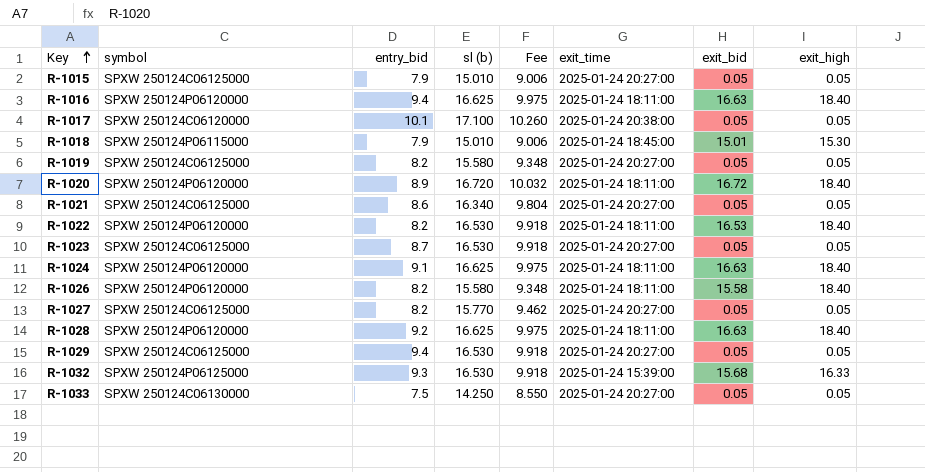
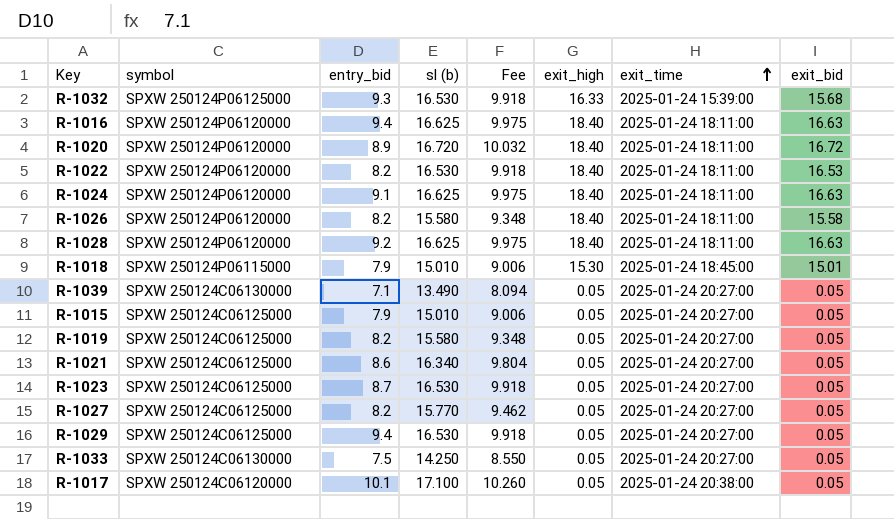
row order: Key ascending -> exit_time ascending
column exit_high | position: 8 -> 6
row R-1039: none -> SPXW 250124C06130000 | 7.1 | 13.490 | 8.094 | 0.05 | 2025-01-24 20:27:00 | 0.05

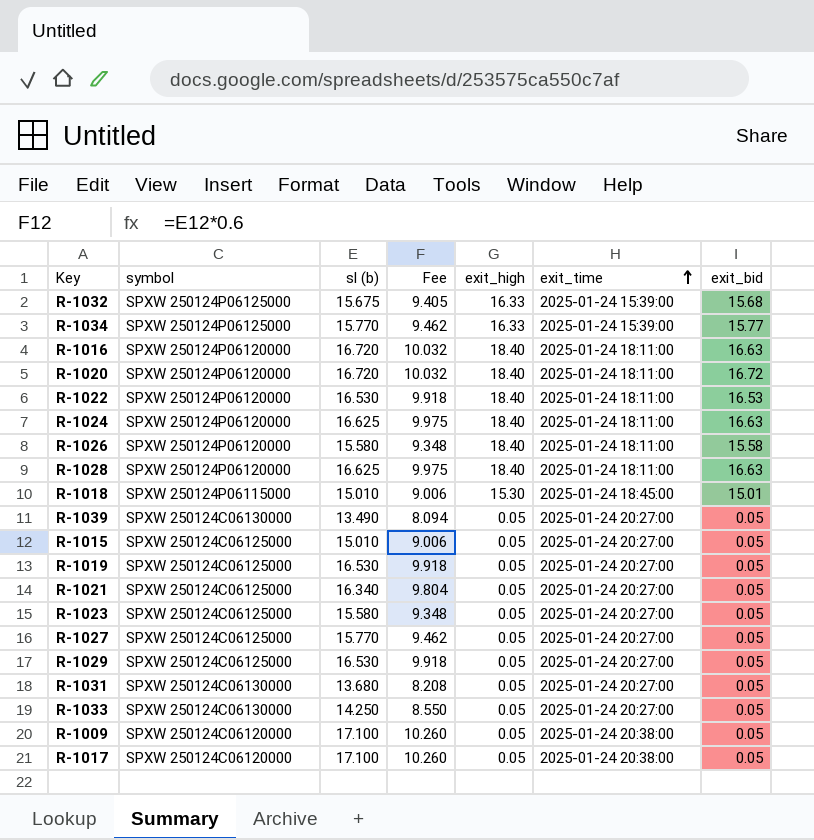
column entry_bid | position: 3 -> none
R-1032 | sl (b): 16.530 -> 15.675
R-1032 | Fee: 9.918 -> 9.405
row R-1034: none -> SPXW 250124P06125000 | 15.770 | 9.462 | 16.33 | 2025-01-24 15:39:00 | 15.77
R-1016 | sl (b): 16.625 -> 16.720
R-1016 | Fee: 9.975 -> 10.032
R-1019 | sl (b): 15.580 -> 16.530
R-1019 | Fee: 9.348 -> 9.918
R-1023 | sl (b): 16.530 -> 15.580
R-1023 | Fee: 9.918 -> 9.348
row R-1031: none -> SPXW 250124C06130000 | 13.680 | 8.208 | 0.05 | 2025-01-24 20:27:00 | 0.05
row R-1009: none -> SPXW 250124C06120000 | 17.100 | 10.260 | 0.05 | 2025-01-24 20:38:00 | 0.05

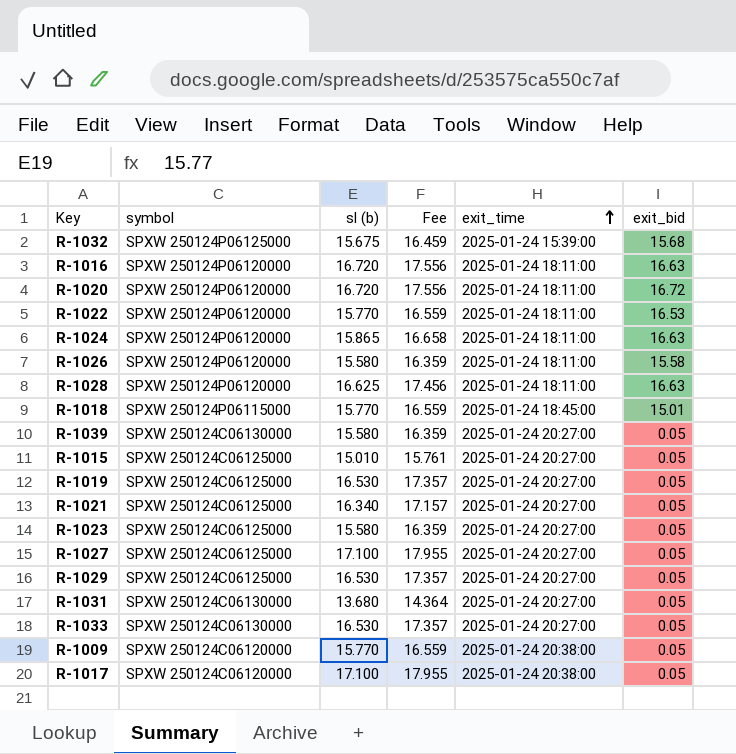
column exit_high | position: 5 -> none
column Fee | formula: [sl (b)] * 0.6 -> [sl (b)] * 1.05
row R-1034: SPXW 250124P06125000 | 15.770 | 9.462 | 16.33 | 2025-01-24 15:39:00 | 15.77 -> none
R-1022 | sl (b): 16.530 -> 15.770
R-1024 | sl (b): 16.625 -> 15.865
R-1018 | sl (b): 15.010 -> 15.770
R-1039 | sl (b): 13.490 -> 15.580
R-1027 | sl (b): 15.770 -> 17.100
R-1033 | sl (b): 14.250 -> 16.530
R-1009 | sl (b): 17.100 -> 15.770

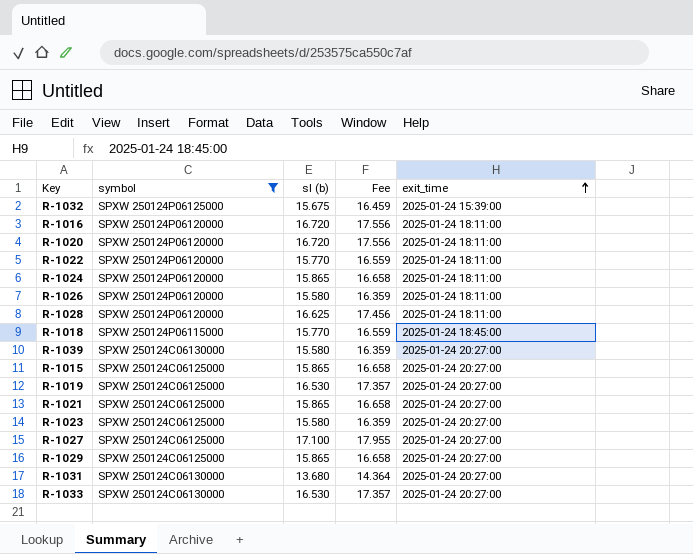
filter: none -> symbol != SPXW 250124C06120000
column exit_bid | position: 6 -> none
R-1015 | sl (b): 15.010 -> 15.865
R-1015 | Fee: 15.761 -> 16.658
R-1021 | sl (b): 16.340 -> 15.865
R-1021 | Fee: 17.157 -> 16.658
R-1029 | sl (b): 16.530 -> 15.865
R-1029 | Fee: 17.357 -> 16.658

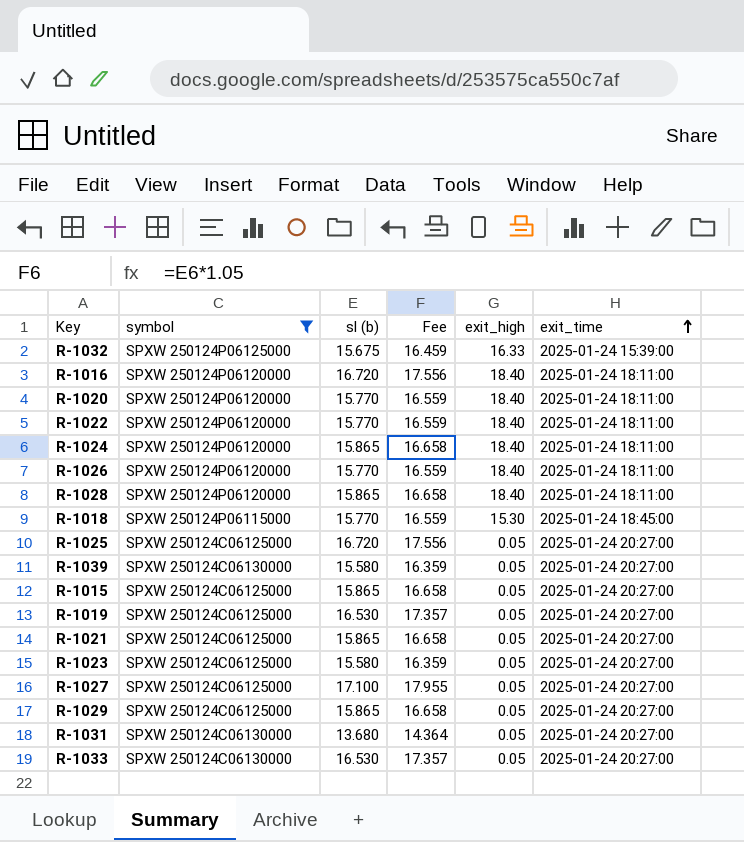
column exit_high | position: none -> 5
R-1020 | sl (b): 16.720 -> 15.770
R-1020 | Fee: 17.556 -> 16.559
R-1026 | sl (b): 15.580 -> 15.770
R-1026 | Fee: 16.359 -> 16.559
R-1028 | sl (b): 16.625 -> 15.865
R-1028 | Fee: 17.456 -> 16.658
row R-1025: none -> SPXW 250124C06125000 | 16.720 | 17.556 | 0.05 | 2025-01-24 20:27:00

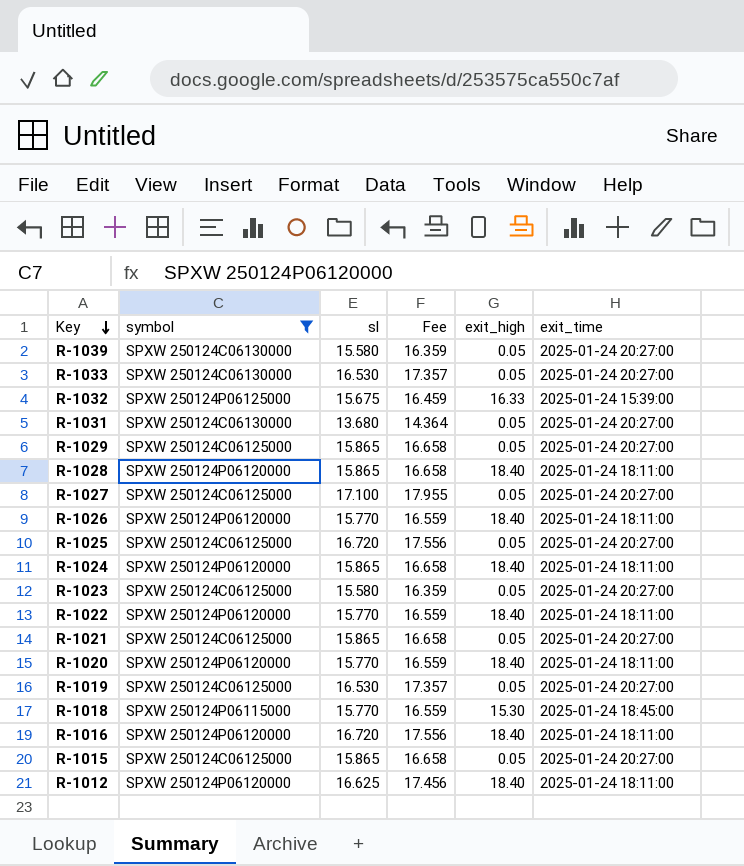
row order: exit_time ascending -> Key descending
column name: sl (b) -> sl
row R-1012: none -> SPXW 250124P06120000 | 16.625 | 17.456 | 18.40 | 2025-01-24 18:11:00

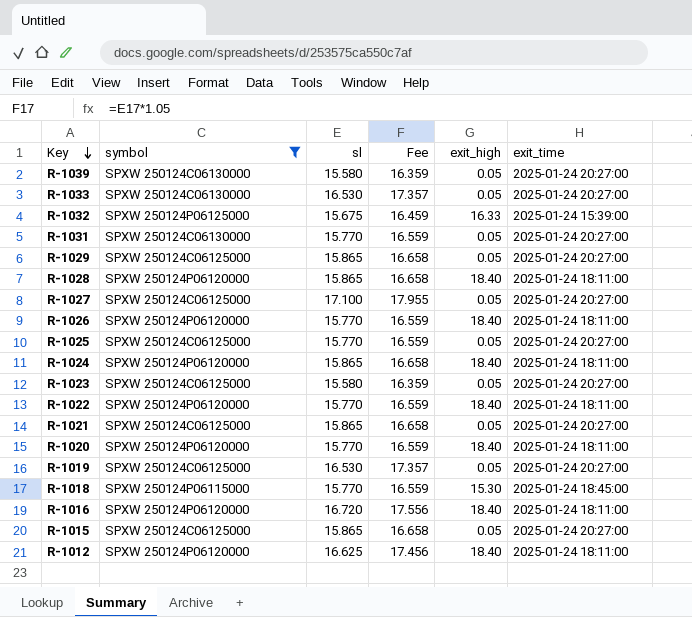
R-1031 | sl: 13.680 -> 15.770
R-1031 | Fee: 14.364 -> 16.559
R-1025 | sl: 16.720 -> 15.770
R-1025 | Fee: 17.556 -> 16.559

